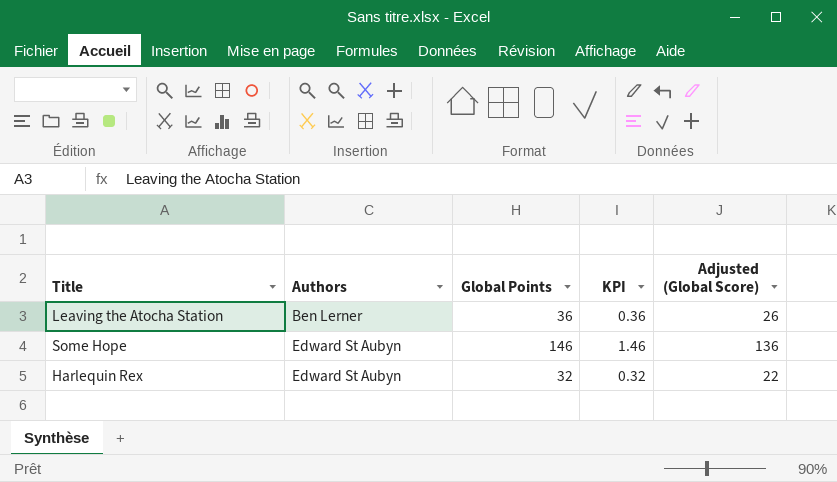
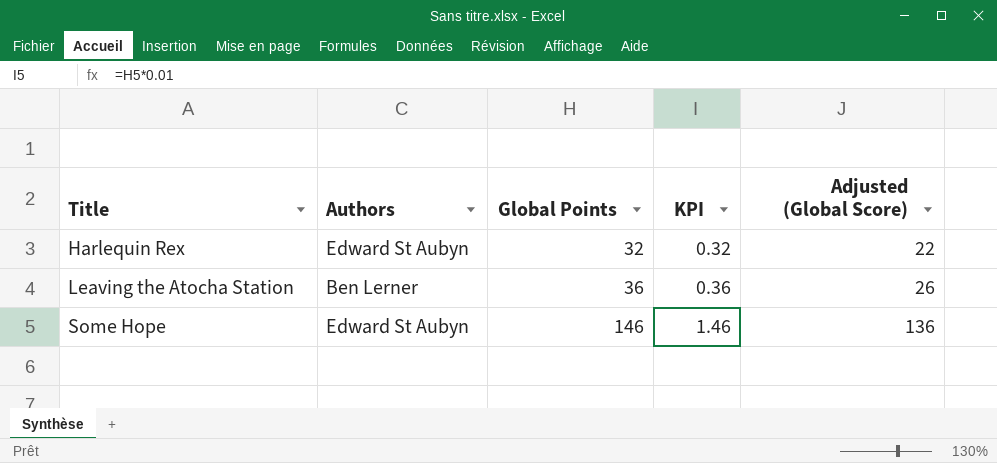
row order: Authors ascending -> Title ascending

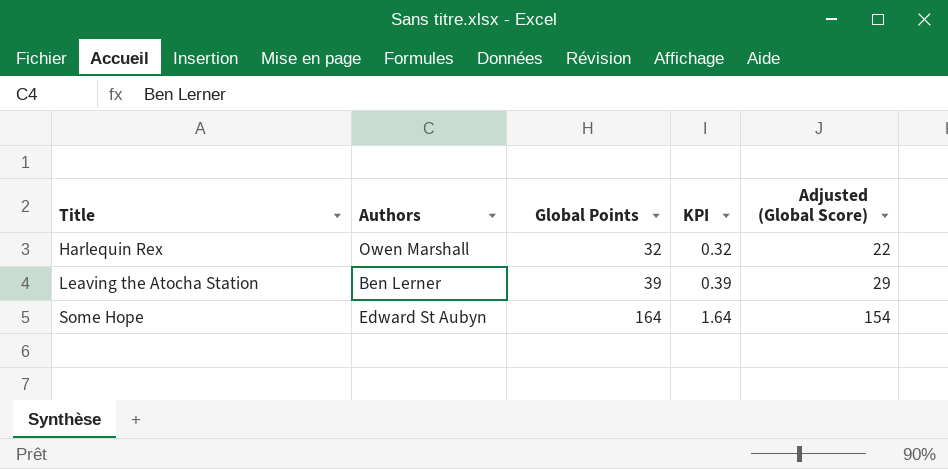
Harlequin Rex | Authors: Edward St Aubyn -> Owen Marshall
Leaving the Atocha Station | Global Points: 36 -> 39
Leaving the Atocha Station | KPI: 0.36 -> 0.39
Leaving the Atocha Station | Adjusted (Global Score): 26 -> 29
Some Hope | Global Points: 146 -> 164
Some Hope | KPI: 1.46 -> 1.64
Some Hope | Adjusted (Global Score): 136 -> 154

